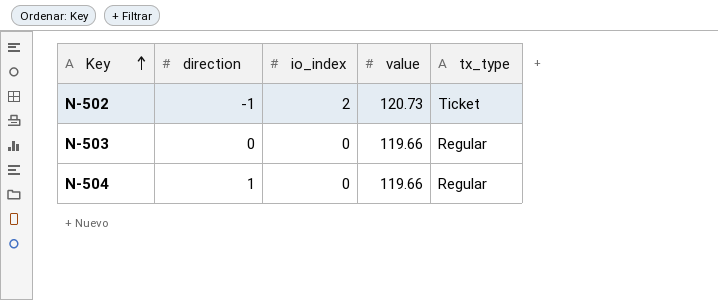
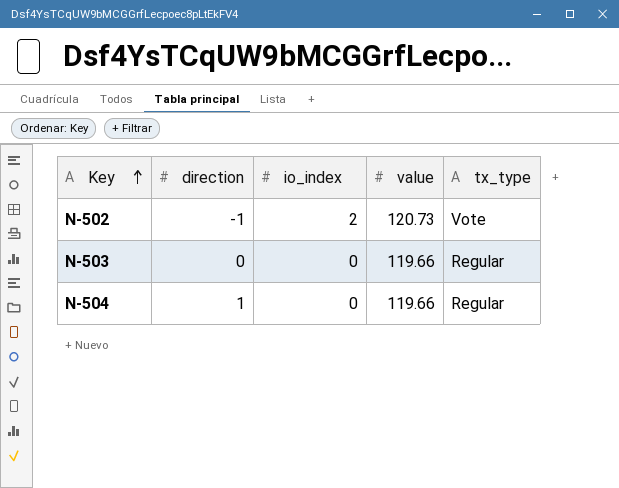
N-502 | tx_type: Ticket -> Vote

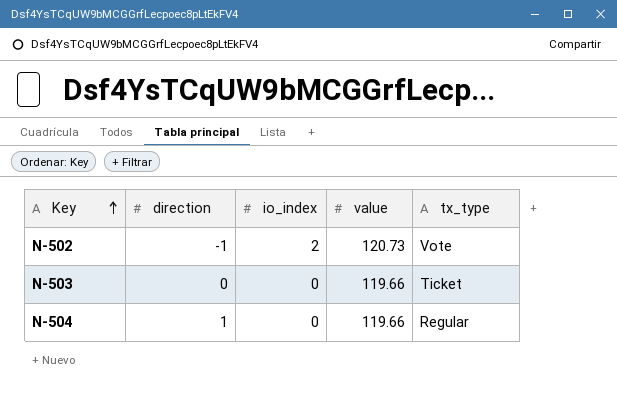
N-503 | tx_type: Regular -> Ticket

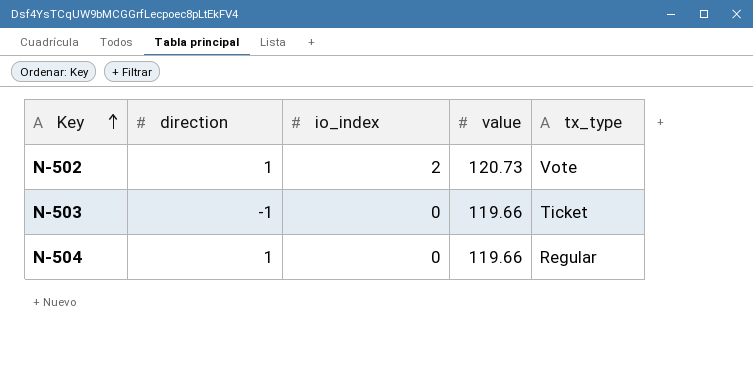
N-502 | direction: -1 -> 1
N-503 | direction: 0 -> -1

